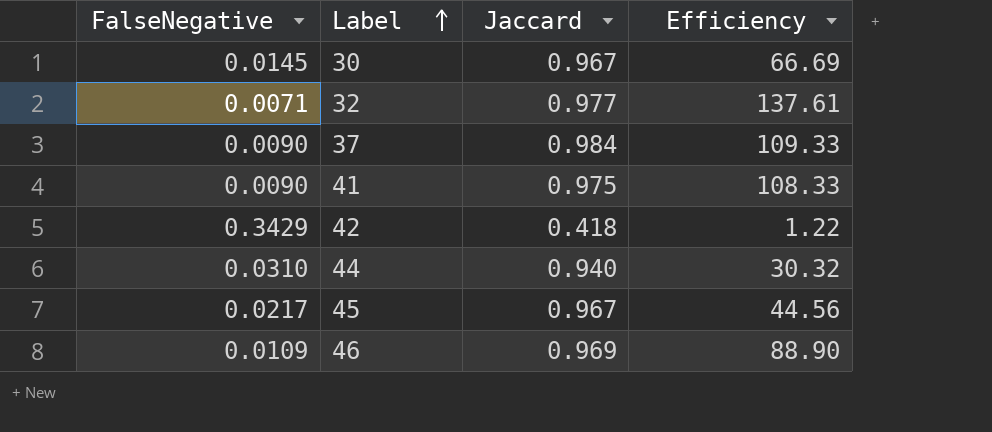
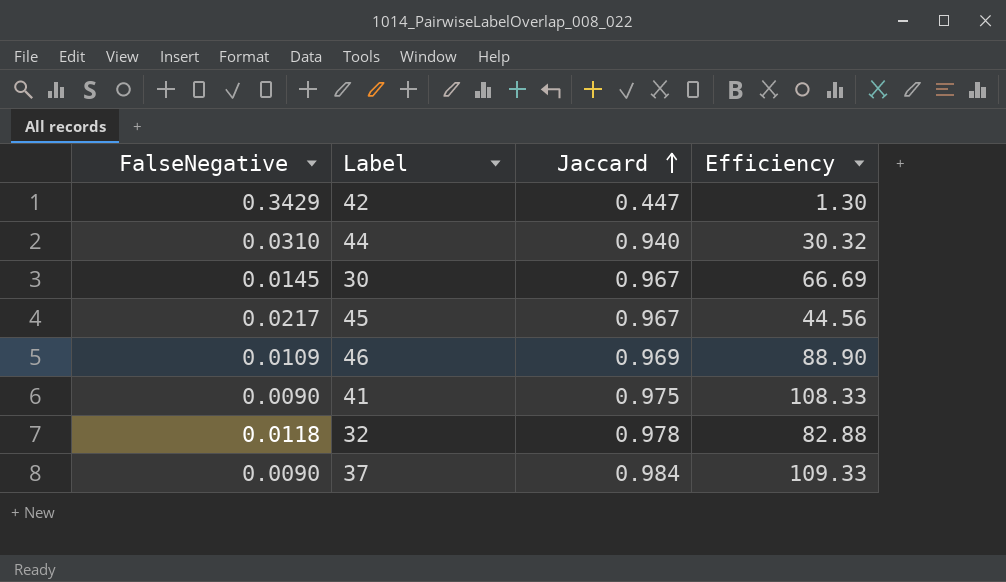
row order: Label ascending -> Jaccard ascending
42 | Jaccard: 0.418 -> 0.447
42 | Efficiency: 1.22 -> 1.30
32 | FalseNegative: 0.0071 -> 0.0118
32 | Jaccard: 0.977 -> 0.978
32 | Efficiency: 137.61 -> 82.88

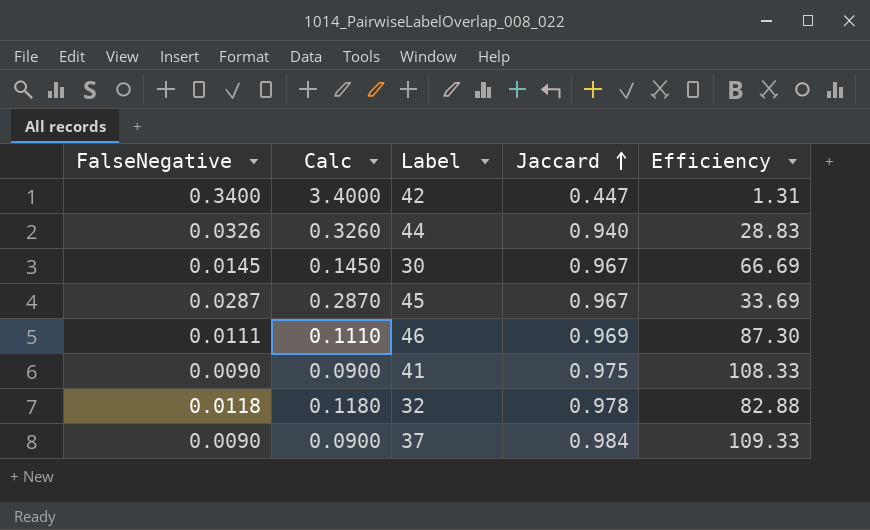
column Calc | formula: none -> [FalseNegative] * 10
42 | FalseNegative: 0.3429 -> 0.3400
42 | Efficiency: 1.30 -> 1.31
44 | FalseNegative: 0.0310 -> 0.0326
44 | Efficiency: 30.32 -> 28.83
45 | FalseNegative: 0.0217 -> 0.0287
45 | Efficiency: 44.56 -> 33.69
46 | FalseNegative: 0.0109 -> 0.0111
46 | Efficiency: 88.90 -> 87.30

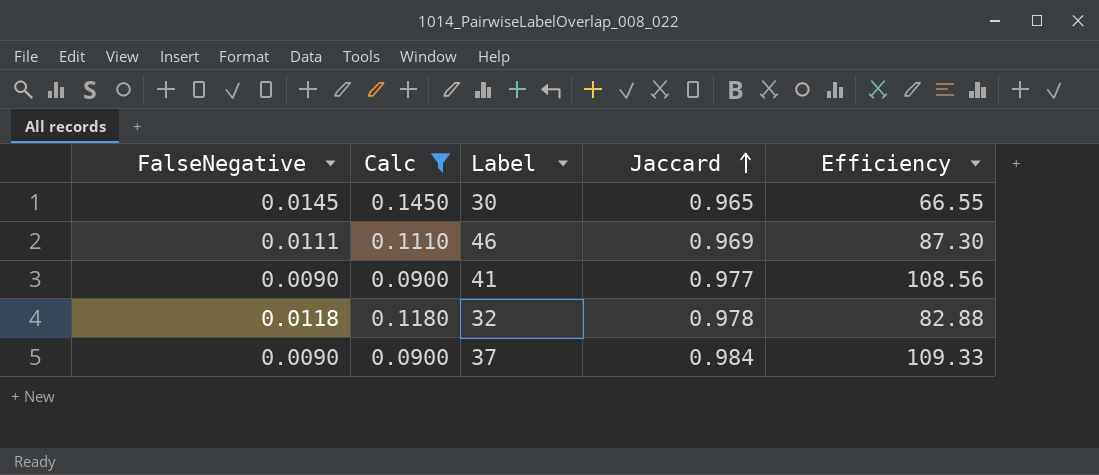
filter: none -> Calc <= 0.1450
30 | Jaccard: 0.967 -> 0.965
30 | Efficiency: 66.69 -> 66.55
41 | Jaccard: 0.975 -> 0.977
41 | Efficiency: 108.33 -> 108.56

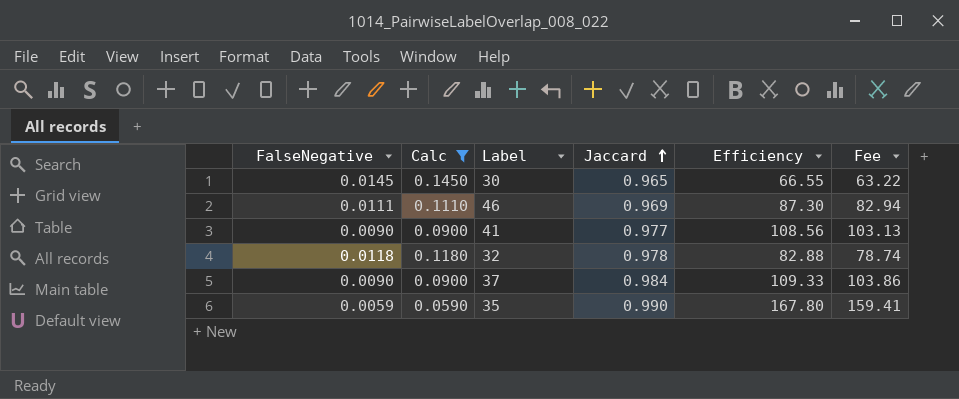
column Fee | formula: none -> [Efficiency] * 0.95
row 35: none -> 0.0059 | 0.0590 | 0.990 | 167.80 | 159.41

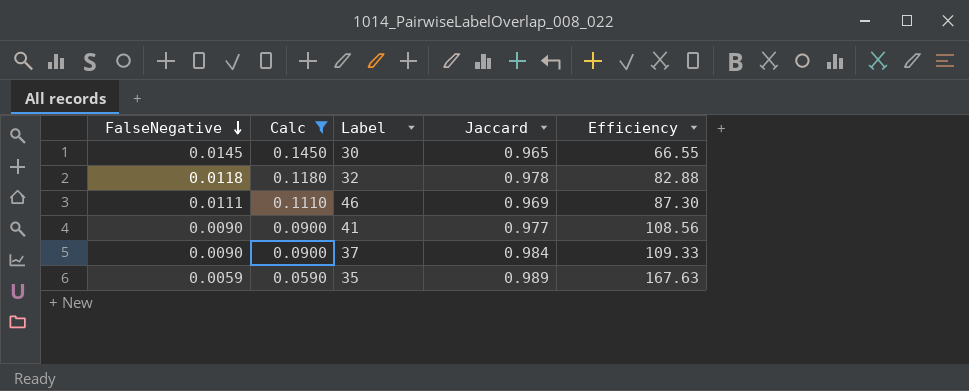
row order: Jaccard ascending -> FalseNegative descending
column Fee | formula: [Efficiency] * 0.95 -> none
35 | Jaccard: 0.990 -> 0.989
35 | Efficiency: 167.80 -> 167.63

